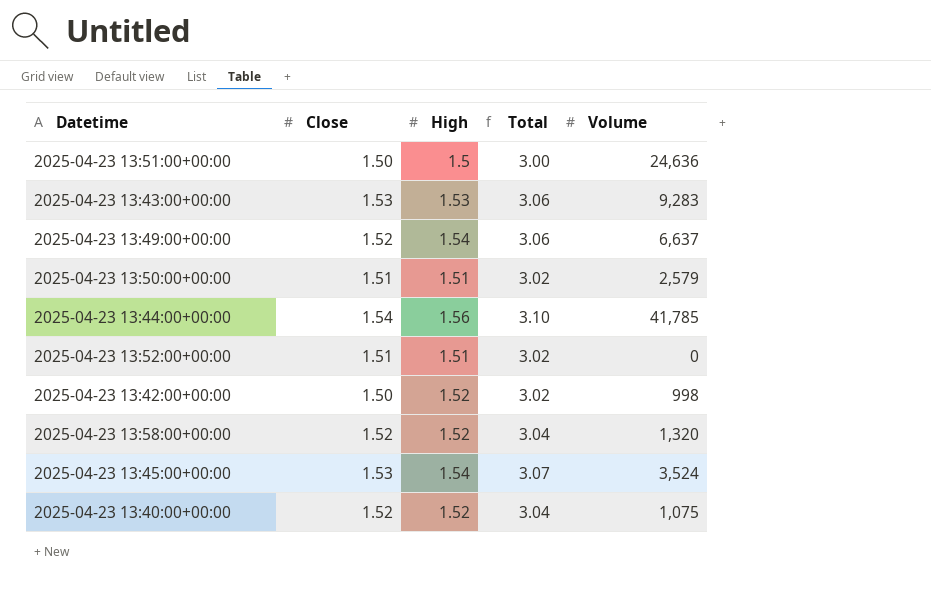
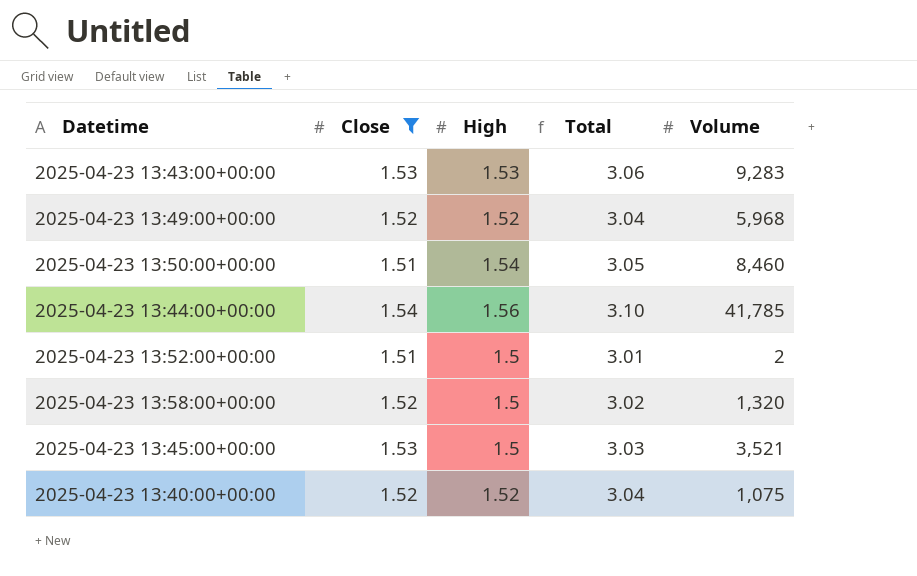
filter: none -> Close != 1.50
2025-04-23 13:49:00+00:00 | High: 1.54 -> 1.52
2025-04-23 13:49:00+00:00 | Total: 3.06 -> 3.04
2025-04-23 13:49:00+00:00 | Volume: 6,637 -> 5,968
2025-04-23 13:50:00+00:00 | High: 1.51 -> 1.54
2025-04-23 13:50:00+00:00 | Total: 3.02 -> 3.05
2025-04-23 13:50:00+00:00 | Volume: 2,579 -> 8,460
2025-04-23 13:52:00+00:00 | High: 1.51 -> 1.5
2025-04-23 13:52:00+00:00 | Total: 3.02 -> 3.01
2025-04-23 13:52:00+00:00 | Volume: 0 -> 2
2025-04-23 13:58:00+00:00 | High: 1.52 -> 1.5
2025-04-23 13:58:00+00:00 | Total: 3.04 -> 3.02
2025-04-23 13:45:00+00:00 | High: 1.54 -> 1.5
2025-04-23 13:45:00+00:00 | Total: 3.07 -> 3.03
2025-04-23 13:45:00+00:00 | Volume: 3,524 -> 3,521

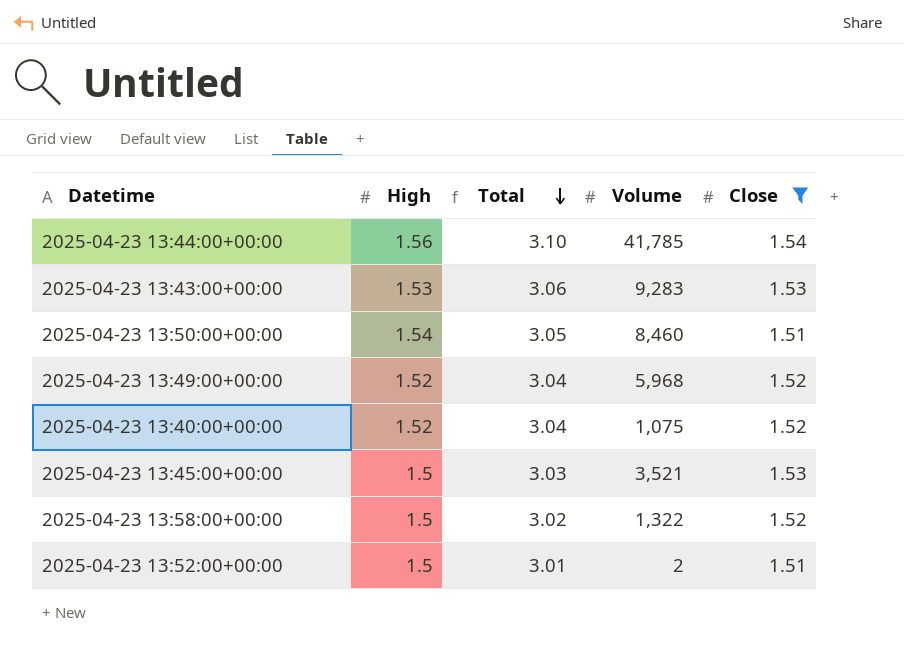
row order: none -> Total descending
column Close | position: 2 -> 5
2025-04-23 13:58:00+00:00 | Volume: 1,320 -> 1,322

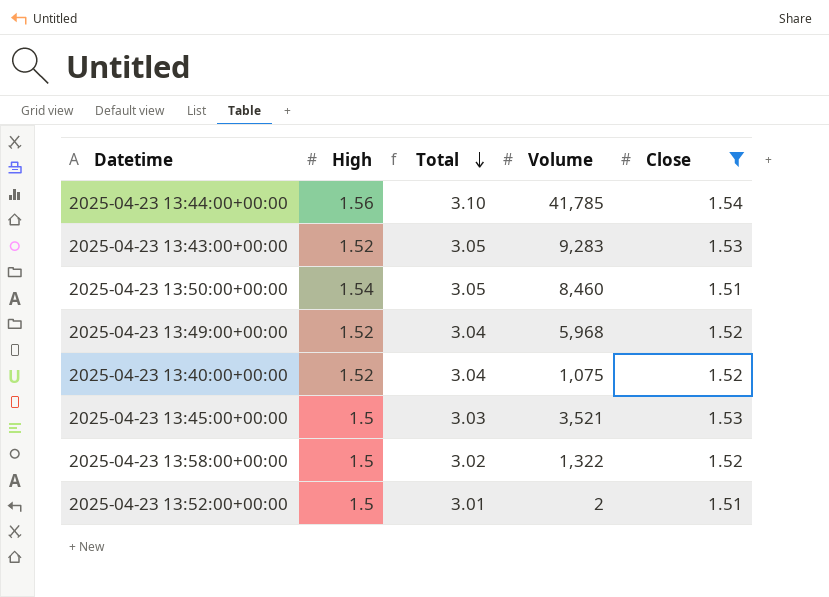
2025-04-23 13:43:00+00:00 | High: 1.53 -> 1.52
2025-04-23 13:43:00+00:00 | Total: 3.06 -> 3.05

